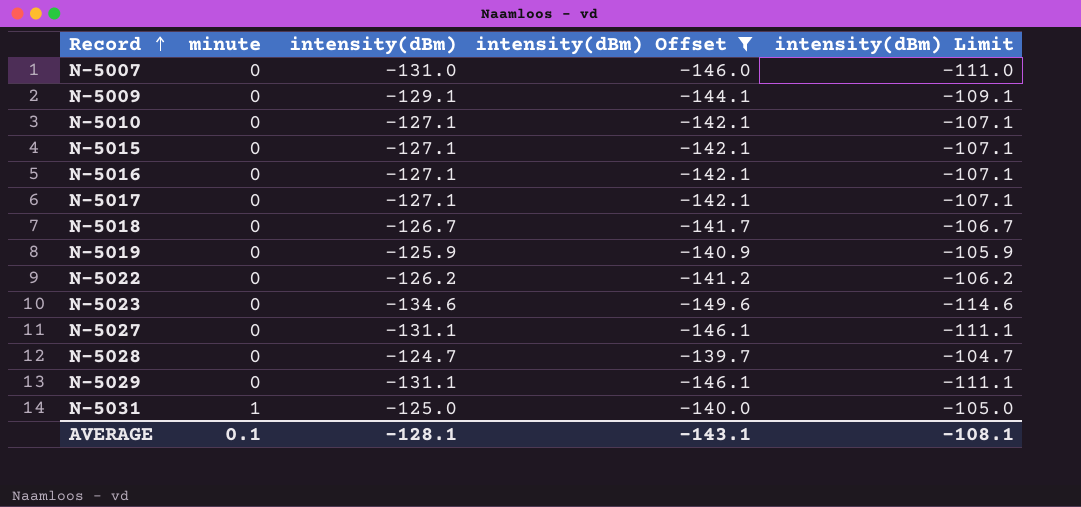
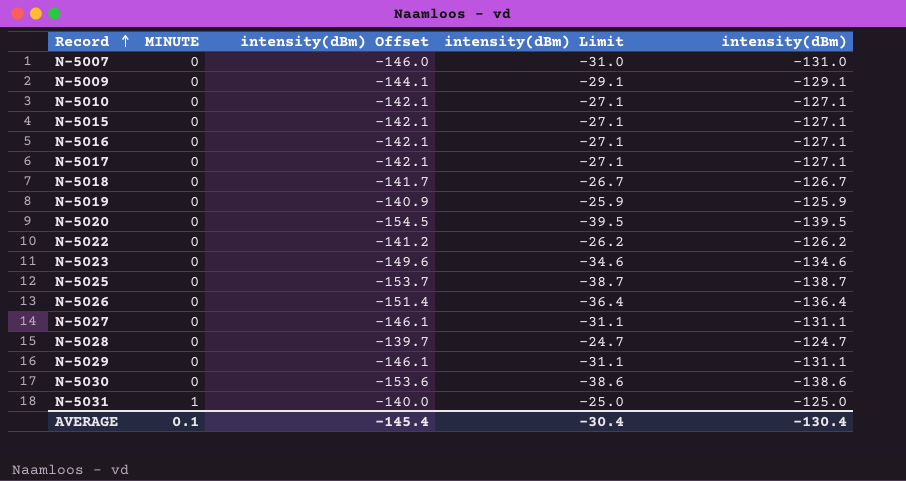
filter: intensity(dBm) Offset >= -149.6 -> none
column name: minute -> MINUTE
column intensity(dBm) Limit | formula: [intensity(dBm)] + 20 -> [intensity(dBm)] + 100
column intensity(dBm) | position: 3 -> 5
AVERAGE | intensity(dBm) Offset: -143.1 -> -145.4
AVERAGE | intensity(dBm) Limit: -108.1 -> -30.4
AVERAGE | intensity(dBm): -128.1 -> -130.4

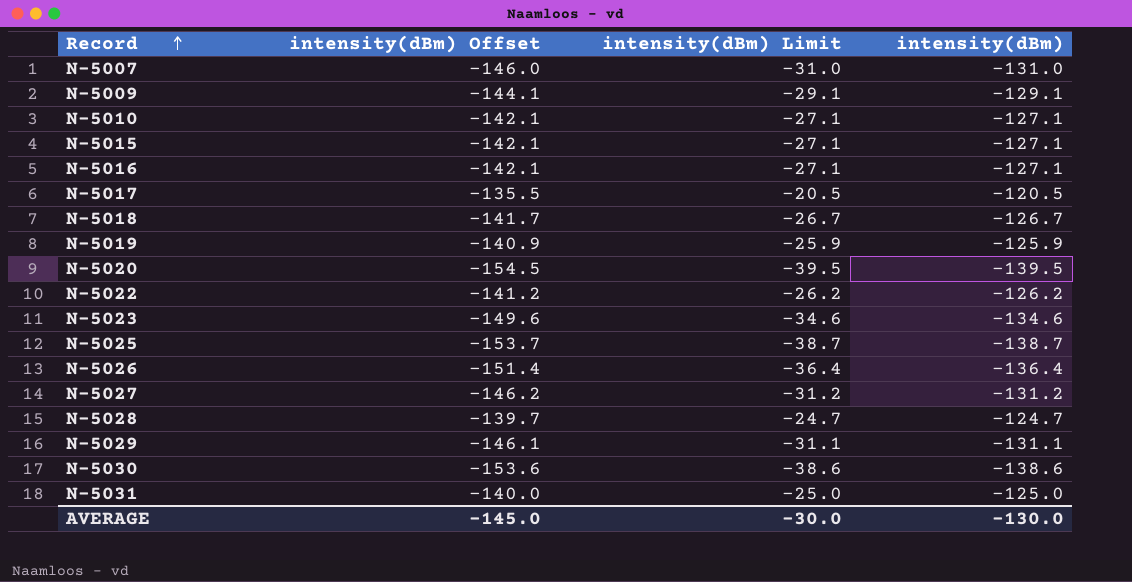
column MINUTE | position: 2 -> none
N-5017 | intensity(dBm) Offset: -142.1 -> -135.5
N-5017 | intensity(dBm) Limit: -27.1 -> -20.5
N-5017 | intensity(dBm): -127.1 -> -120.5
N-5027 | intensity(dBm) Offset: -146.1 -> -146.2
N-5027 | intensity(dBm) Limit: -31.1 -> -31.2
N-5027 | intensity(dBm): -131.1 -> -131.2
AVERAGE | intensity(dBm) Offset: -145.4 -> -145.0
AVERAGE | intensity(dBm) Limit: -30.4 -> -30.0
AVERAGE | intensity(dBm): -130.4 -> -130.0

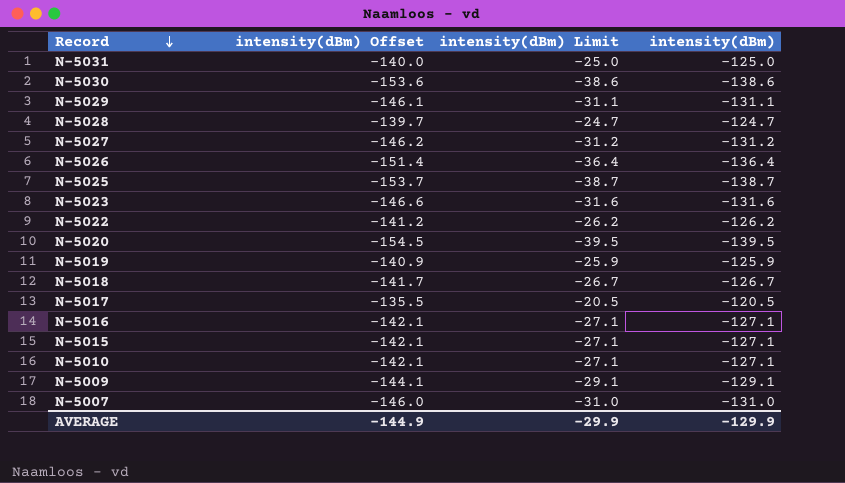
row order: Record ascending -> Record descending
N-5023 | intensity(dBm) Offset: -149.6 -> -146.6
N-5023 | intensity(dBm) Limit: -34.6 -> -31.6
N-5023 | intensity(dBm): -134.6 -> -131.6
AVERAGE | intensity(dBm) Offset: -145.0 -> -144.9
AVERAGE | intensity(dBm) Limit: -30.0 -> -29.9
AVERAGE | intensity(dBm): -130.0 -> -129.9

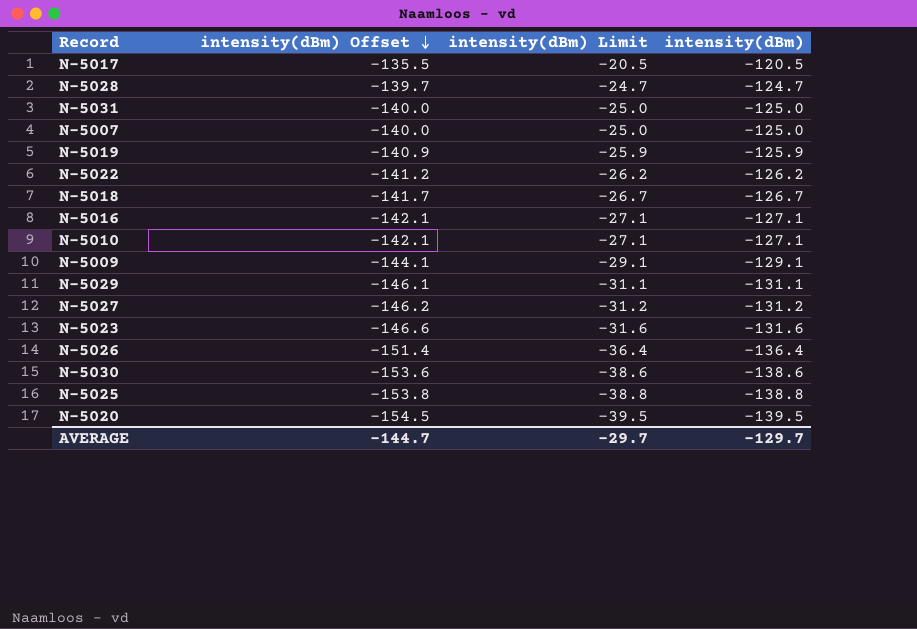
row order: Record descending -> intensity(dBm) Offset descending
row N-5015: -142.1 | -27.1 | -127.1 -> none
N-5007 | intensity(dBm) Offset: -146.0 -> -140.0
N-5007 | intensity(dBm) Limit: -31.0 -> -25.0
N-5007 | intensity(dBm): -131.0 -> -125.0
N-5025 | intensity(dBm) Offset: -153.7 -> -153.8
N-5025 | intensity(dBm) Limit: -38.7 -> -38.8
N-5025 | intensity(dBm): -138.7 -> -138.8
AVERAGE | intensity(dBm) Offset: -144.9 -> -144.7
AVERAGE | intensity(dBm) Limit: -29.9 -> -29.7
AVERAGE | intensity(dBm): -129.9 -> -129.7

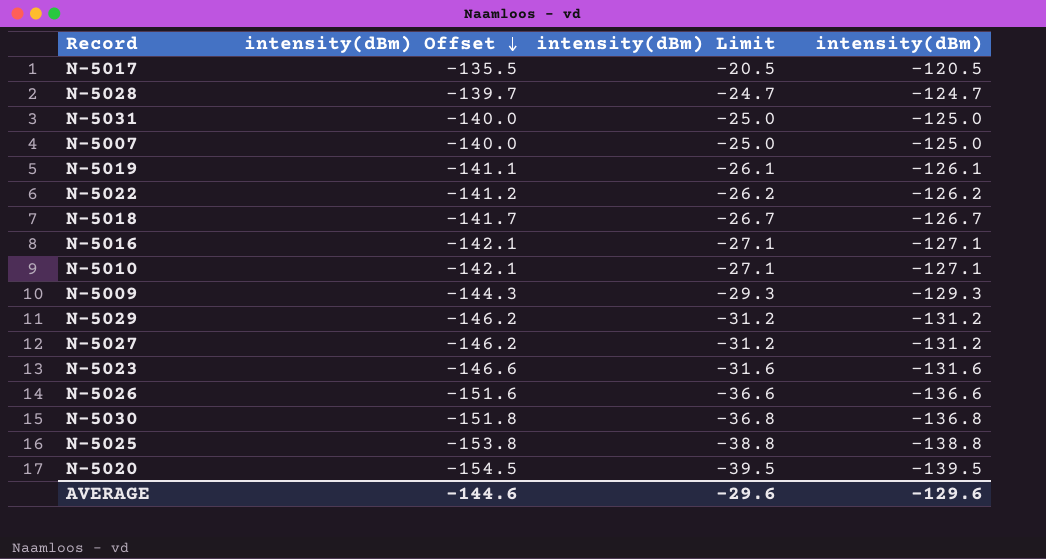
N-5019 | intensity(dBm) Offset: -140.9 -> -141.1
N-5019 | intensity(dBm) Limit: -25.9 -> -26.1
N-5019 | intensity(dBm): -125.9 -> -126.1
N-5009 | intensity(dBm) Offset: -144.1 -> -144.3
N-5009 | intensity(dBm) Limit: -29.1 -> -29.3
N-5009 | intensity(dBm): -129.1 -> -129.3
N-5029 | intensity(dBm) Offset: -146.1 -> -146.2
N-5029 | intensity(dBm) Limit: -31.1 -> -31.2
N-5029 | intensity(dBm): -131.1 -> -131.2
N-5026 | intensity(dBm) Offset: -151.4 -> -151.6
N-5026 | intensity(dBm) Limit: -36.4 -> -36.6
N-5026 | intensity(dBm): -136.4 -> -136.6
N-5030 | intensity(dBm) Offset: -153.6 -> -151.8
N-5030 | intensity(dBm) Limit: -38.6 -> -36.8
N-5030 | intensity(dBm): -138.6 -> -136.8
AVERAGE | intensity(dBm) Offset: -144.7 -> -144.6
AVERAGE | intensity(dBm) Limit: -29.7 -> -29.6
AVERAGE | intensity(dBm): -129.7 -> -129.6

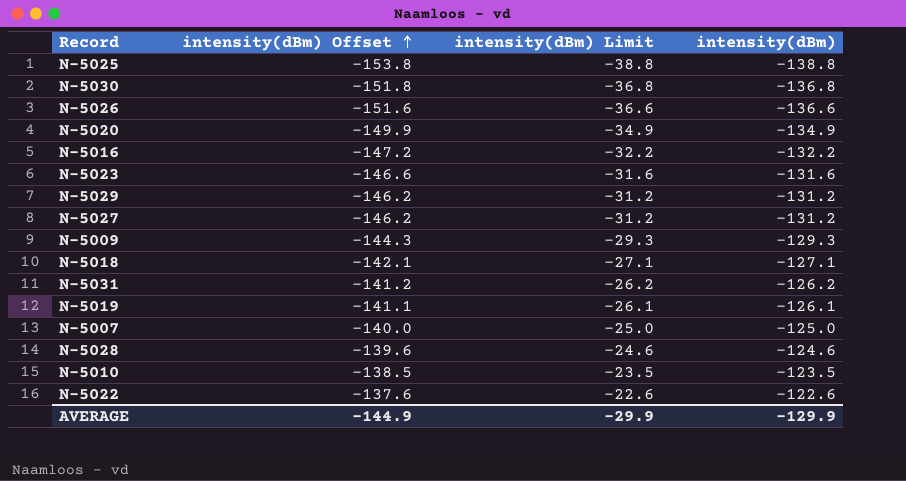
row order: intensity(dBm) Offset descending -> intensity(dBm) Offset ascending
row N-5017: -135.5 | -20.5 | -120.5 -> none
N-5020 | intensity(dBm) Offset: -154.5 -> -149.9
N-5020 | intensity(dBm) Limit: -39.5 -> -34.9
N-5020 | intensity(dBm): -139.5 -> -134.9
N-5016 | intensity(dBm) Offset: -142.1 -> -147.2
N-5016 | intensity(dBm) Limit: -27.1 -> -32.2
N-5016 | intensity(dBm): -127.1 -> -132.2
N-5018 | intensity(dBm) Offset: -141.7 -> -142.1
N-5018 | intensity(dBm) Limit: -26.7 -> -27.1
N-5018 | intensity(dBm): -126.7 -> -127.1
N-5031 | intensity(dBm) Offset: -140.0 -> -141.2
N-5031 | intensity(dBm) Limit: -25.0 -> -26.2
N-5031 | intensity(dBm): -125.0 -> -126.2
N-5028 | intensity(dBm) Offset: -139.7 -> -139.6
N-5028 | intensity(dBm) Limit: -24.7 -> -24.6
N-5028 | intensity(dBm): -124.7 -> -124.6
N-5010 | intensity(dBm) Offset: -142.1 -> -138.5
N-5010 | intensity(dBm) Limit: -27.1 -> -23.5
N-5010 | intensity(dBm): -127.1 -> -123.5
N-5022 | intensity(dBm) Offset: -141.2 -> -137.6
N-5022 | intensity(dBm) Limit: -26.2 -> -22.6
N-5022 | intensity(dBm): -126.2 -> -122.6
AVERAGE | intensity(dBm) Offset: -144.6 -> -144.9
AVERAGE | intensity(dBm) Limit: -29.6 -> -29.9
AVERAGE | intensity(dBm): -129.6 -> -129.9

